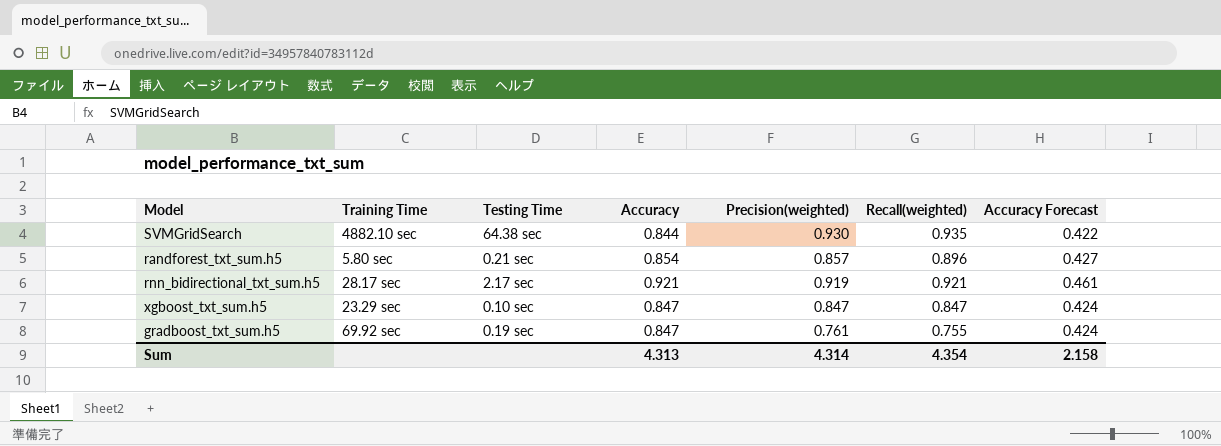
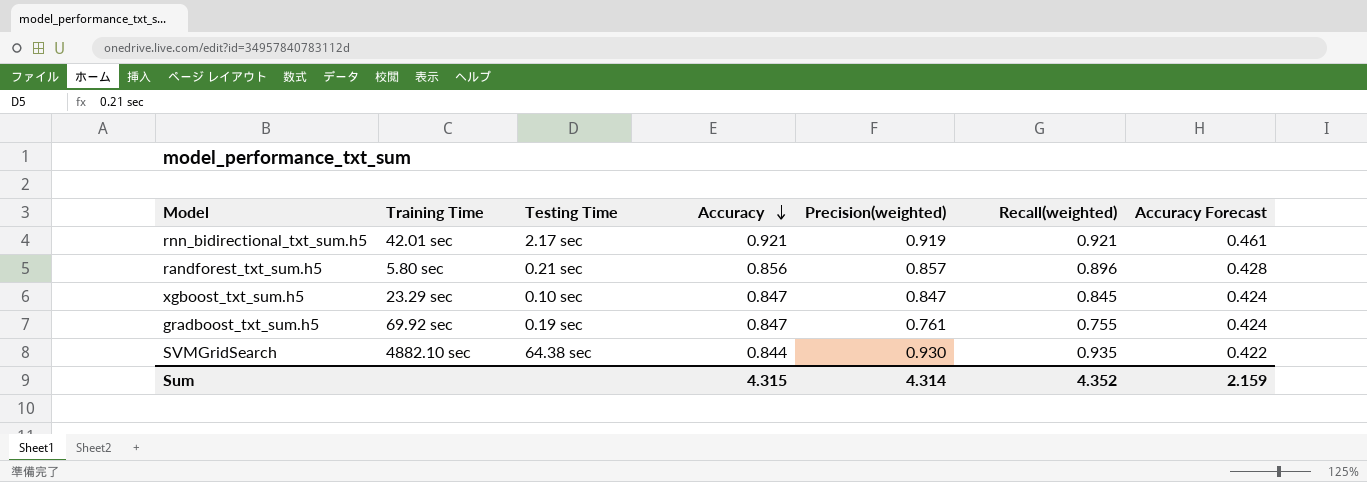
row order: none -> Accuracy descending
rnn_bidirectional_txt_sum.h5 | Training Time: 28.17 sec -> 42.01 sec
randforest_txt_sum.h5 | Accuracy: 0.854 -> 0.856
randforest_txt_sum.h5 | Accuracy Forecast: 0.427 -> 0.428
xgboost_txt_sum.h5 | Recall(weighted): 0.847 -> 0.845
Sum | Accuracy: 4.313 -> 4.315
Sum | Recall(weighted): 4.354 -> 4.352
Sum | Accuracy Forecast: 2.158 -> 2.159

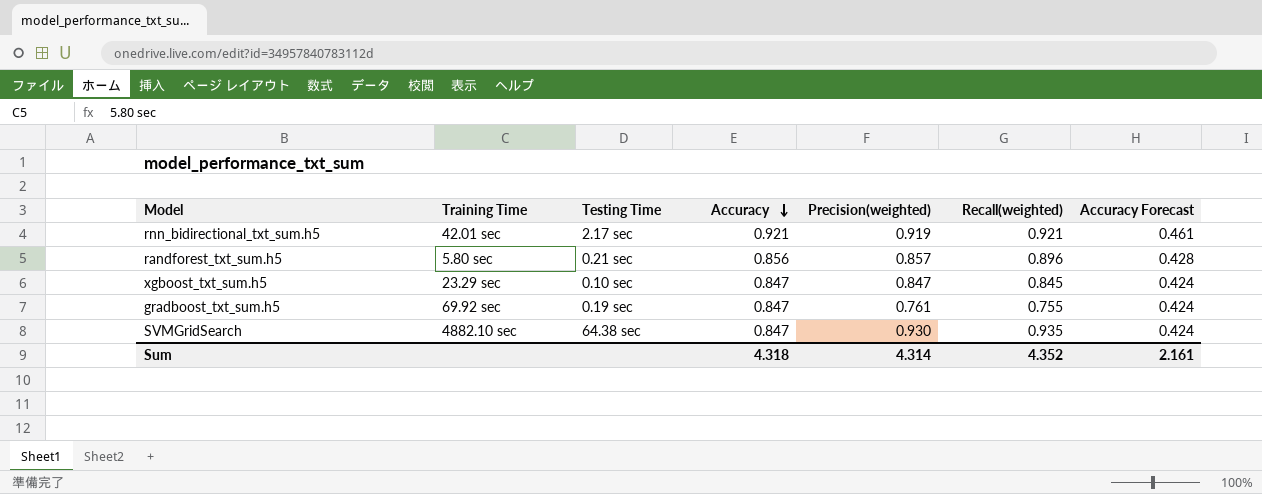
SVMGridSearch | Accuracy: 0.844 -> 0.847
SVMGridSearch | Accuracy Forecast: 0.422 -> 0.424
Sum | Accuracy: 4.315 -> 4.318
Sum | Accuracy Forecast: 2.159 -> 2.161

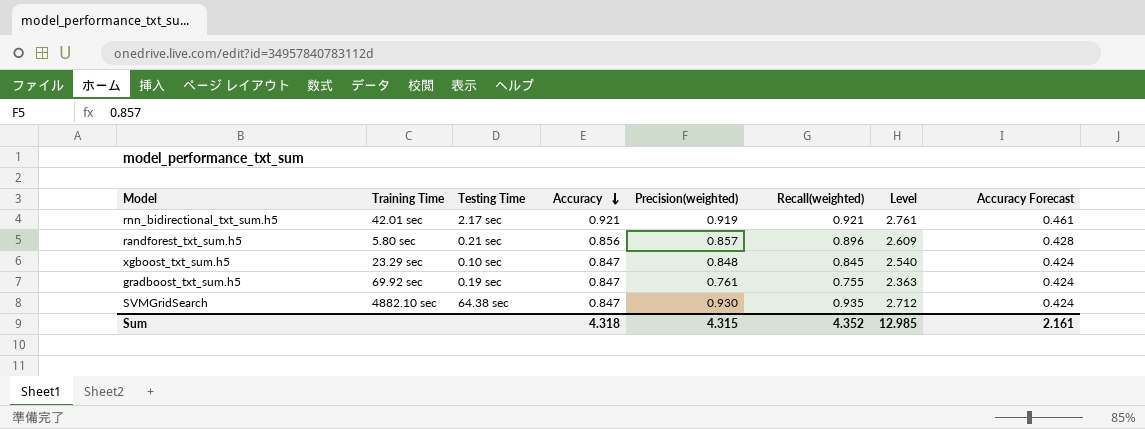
column Level | formula: none -> [Accuracy] + [Precision(weighted)] + [Recall(weighted)]
xgboost_txt_sum.h5 | Precision(weighted): 0.847 -> 0.848
Sum | Precision(weighted): 4.314 -> 4.315

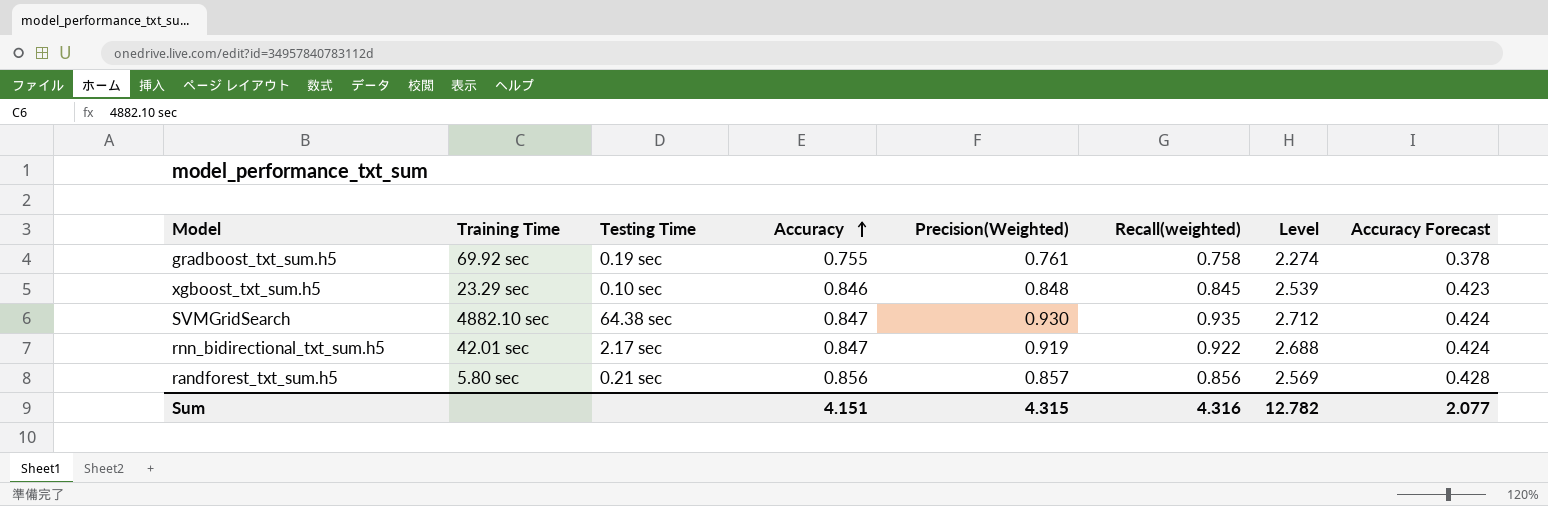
row order: Accuracy descending -> Accuracy ascending
column name: Precision(weighted) -> Precision(Weighted)
gradboost_txt_sum.h5 | Accuracy: 0.847 -> 0.755
gradboost_txt_sum.h5 | Recall(weighted): 0.755 -> 0.758
gradboost_txt_sum.h5 | Level: 2.363 -> 2.274
gradboost_txt_sum.h5 | Accuracy Forecast: 0.424 -> 0.378
xgboost_txt_sum.h5 | Accuracy: 0.847 -> 0.846
xgboost_txt_sum.h5 | Level: 2.540 -> 2.539
xgboost_txt_sum.h5 | Accuracy Forecast: 0.424 -> 0.423
rnn_bidirectional_txt_sum.h5 | Accuracy: 0.921 -> 0.847
rnn_bidirectional_txt_sum.h5 | Recall(weighted): 0.921 -> 0.922
rnn_bidirectional_txt_sum.h5 | Level: 2.761 -> 2.688
rnn_bidirectional_txt_sum.h5 | Accuracy Forecast: 0.461 -> 0.424
randforest_txt_sum.h5 | Recall(weighted): 0.896 -> 0.856
randforest_txt_sum.h5 | Level: 2.609 -> 2.569
Sum | Accuracy: 4.318 -> 4.151
Sum | Recall(weighted): 4.352 -> 4.316
Sum | Level: 12.985 -> 12.782
Sum | Accuracy Forecast: 2.161 -> 2.077

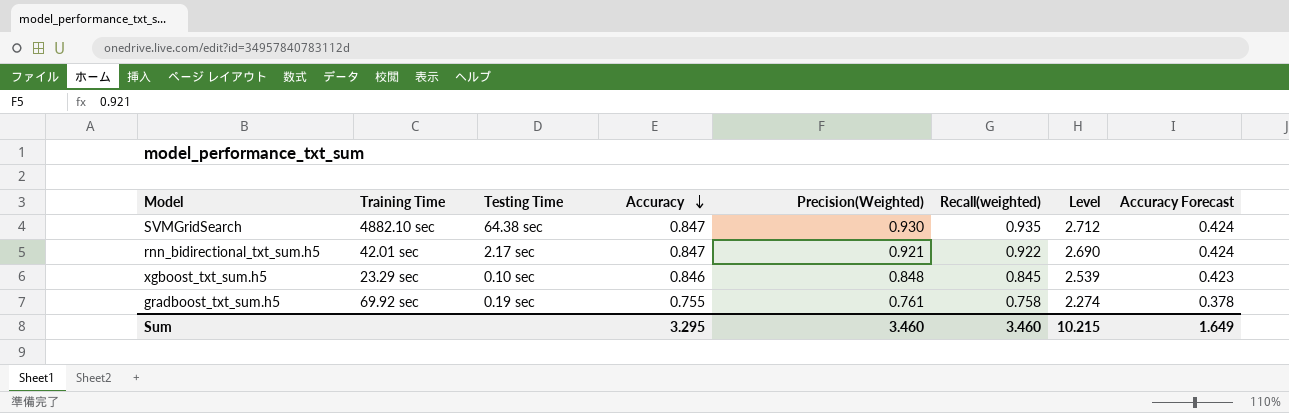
row order: Accuracy ascending -> Accuracy descending
row randforest_txt_sum.h5: 5.80 sec | 0.21 sec | 0.856 | 0.857 | 0.856 | 2.569 | 0.428 -> none
rnn_bidirectional_txt_sum.h5 | Precision(Weighted): 0.919 -> 0.921
rnn_bidirectional_txt_sum.h5 | Level: 2.688 -> 2.690
Sum | Accuracy: 4.151 -> 3.295
Sum | Precision(Weighted): 4.315 -> 3.460
Sum | Recall(weighted): 4.316 -> 3.460
Sum | Level: 12.782 -> 10.215
Sum | Accuracy Forecast: 2.077 -> 1.649

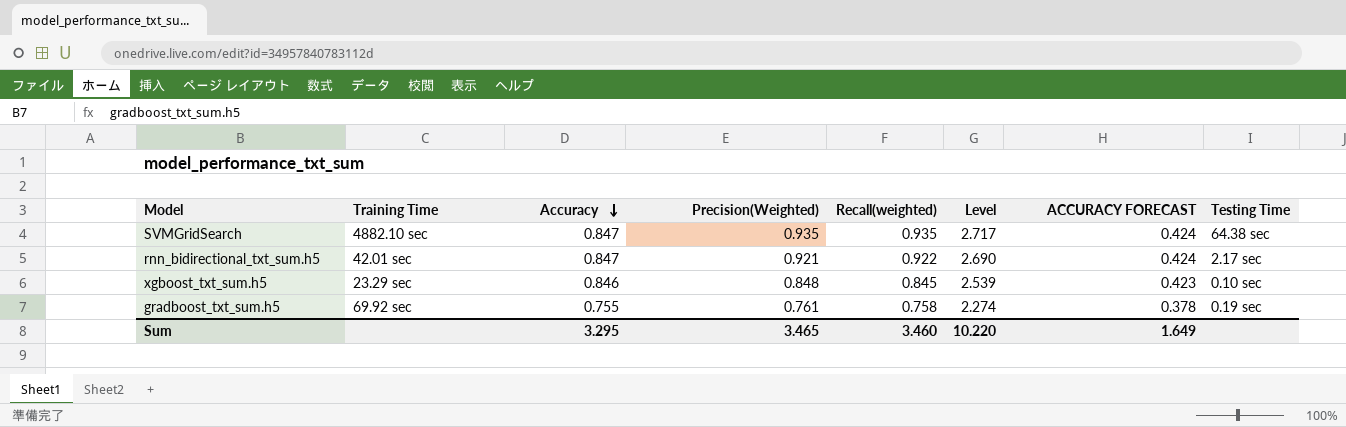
column name: Accuracy Forecast -> ACCURACY FORECAST
column Testing Time | position: 3 -> 8
SVMGridSearch | Precision(Weighted): 0.930 -> 0.935
SVMGridSearch | Level: 2.712 -> 2.717
Sum | Precision(Weighted): 3.460 -> 3.465
Sum | Level: 10.215 -> 10.220

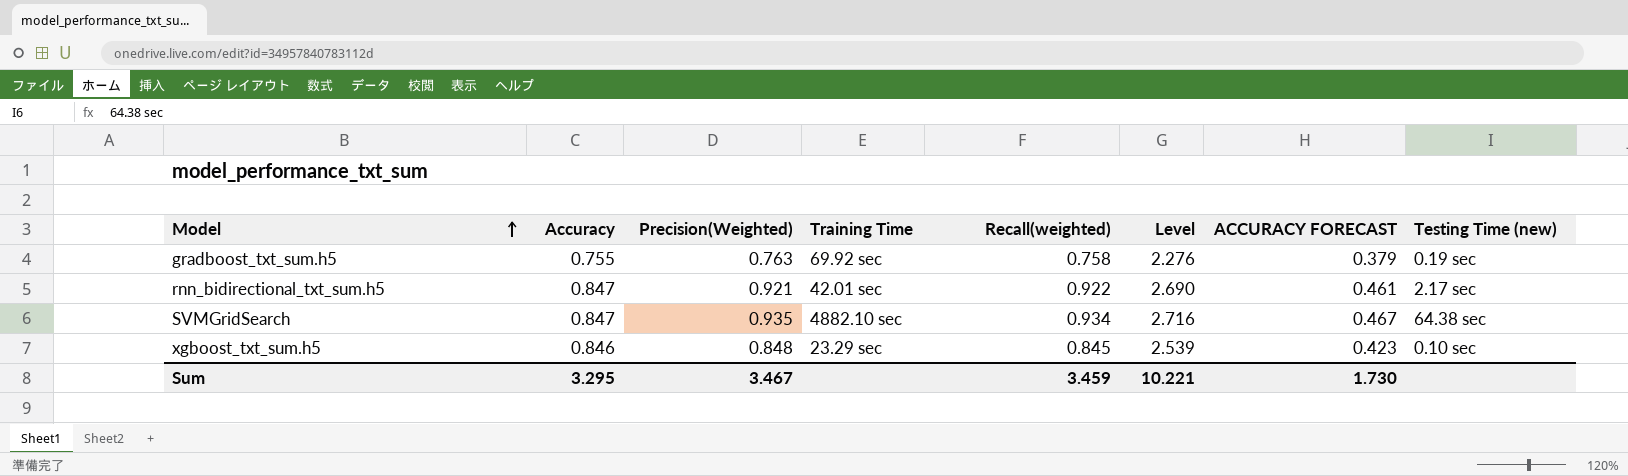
row order: Accuracy descending -> Model ascending
column Training Time | position: 2 -> 4
column ACCURACY FORECAST | formula: [Accuracy] * 0.5 -> [Recall(weighted)] * 0.5
column name: Testing Time -> Testing Time (new)
gradboost_txt_sum.h5 | Precision(Weighted): 0.761 -> 0.763
gradboost_txt_sum.h5 | Level: 2.274 -> 2.276
SVMGridSearch | Recall(weighted): 0.935 -> 0.934
SVMGridSearch | Level: 2.717 -> 2.716
Sum | Precision(Weighted): 3.465 -> 3.467
Sum | Recall(weighted): 3.460 -> 3.459
Sum | Level: 10.220 -> 10.221
Sum | ACCURACY FORECAST: 1.649 -> 1.730

